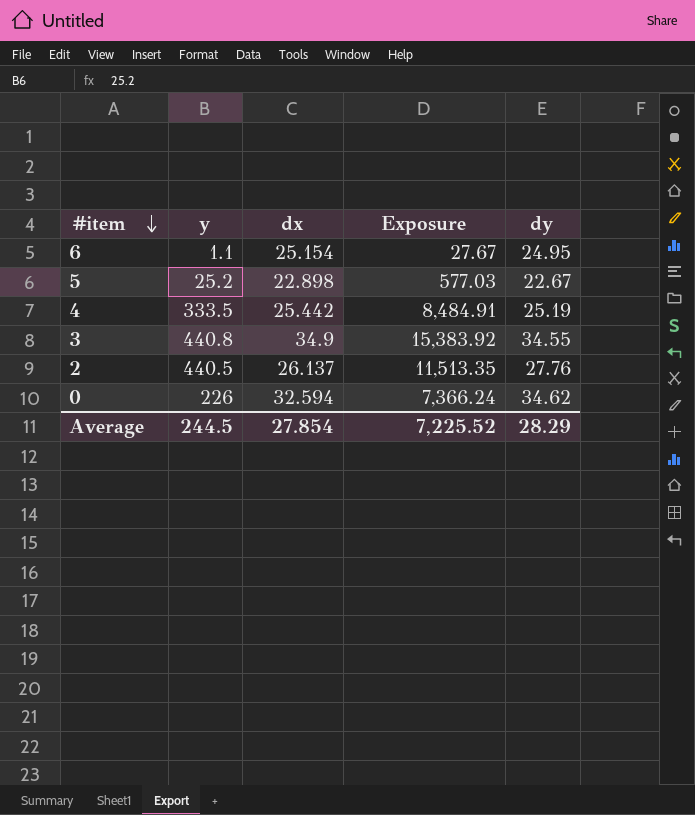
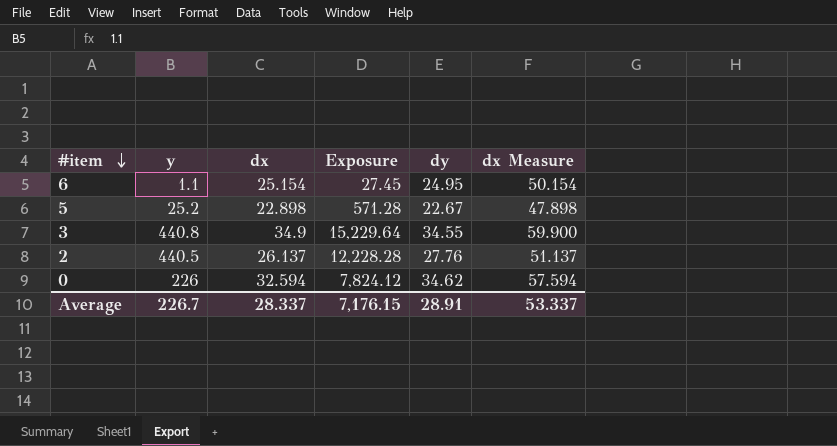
column Exposure | formula: [y] * [dx] -> [y] * [dy]
column dx Measure | formula: none -> [dx] + 25
row 4: 333.5 | 25.442 | 8,484.91 | 25.19 -> none
Average | y: 244.5 -> 226.7
Average | dx: 27.854 -> 28.337
Average | Exposure: 7,225.52 -> 7,176.15
Average | dy: 28.29 -> 28.91

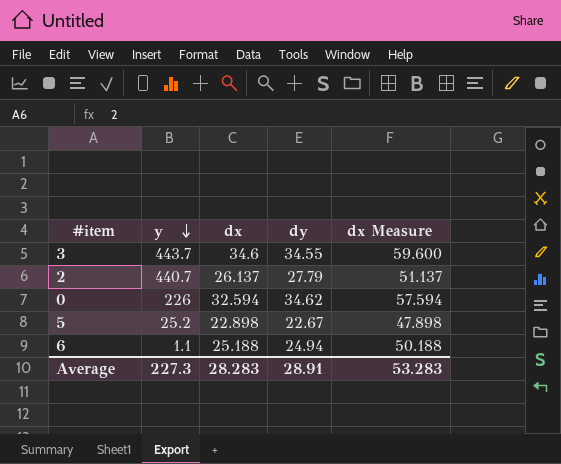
row order: #item descending -> y descending
column Exposure | formula: [y] * [dy] -> none
3 | y: 440.8 -> 443.7
3 | dx: 34.9 -> 34.6
3 | dx Measure: 59.900 -> 59.600
2 | y: 440.5 -> 440.7
2 | dy: 27.76 -> 27.79
6 | dx: 25.154 -> 25.188
6 | dy: 24.95 -> 24.94
6 | dx Measure: 50.154 -> 50.188
Average | y: 226.7 -> 227.3
Average | dx: 28.337 -> 28.283
Average | dx Measure: 53.337 -> 53.283

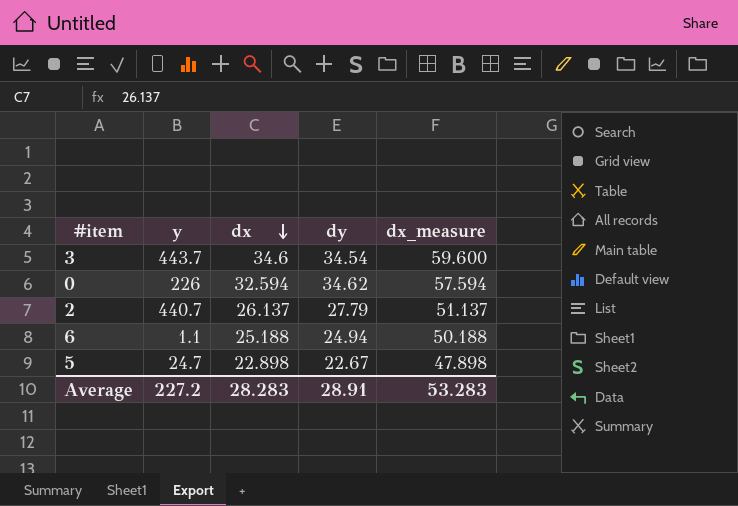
row order: y descending -> dx descending
column name: dx Measure -> dx_measure
3 | dy: 34.55 -> 34.54
5 | y: 25.2 -> 24.7
Average | y: 227.3 -> 227.2

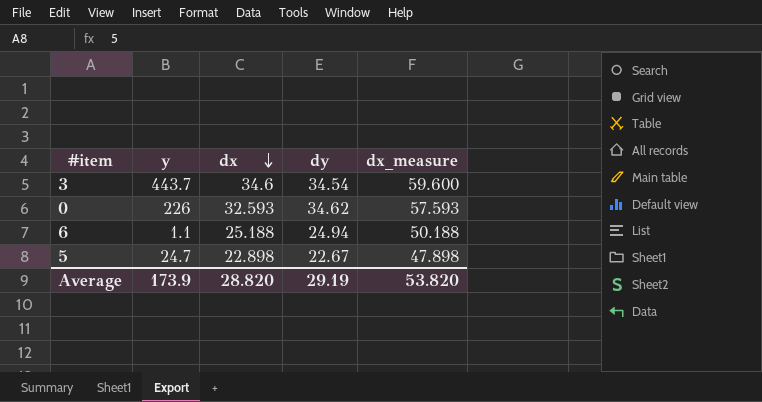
row 2: 440.7 | 26.137 | 27.79 | 51.137 -> none
0 | dx: 32.594 -> 32.593
0 | dx_measure: 57.594 -> 57.593
Average | y: 227.2 -> 173.9
Average | dx: 28.283 -> 28.820
Average | dy: 28.91 -> 29.19
Average | dx_measure: 53.283 -> 53.820

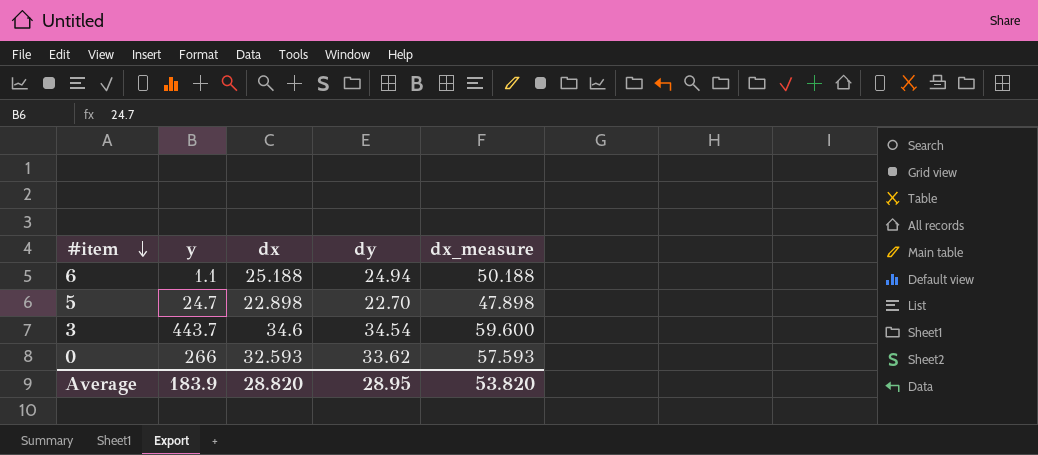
row order: dx descending -> #item descending
5 | dy: 22.67 -> 22.70
0 | y: 226 -> 266
0 | dy: 34.62 -> 33.62
Average | y: 173.9 -> 183.9
Average | dy: 29.19 -> 28.95

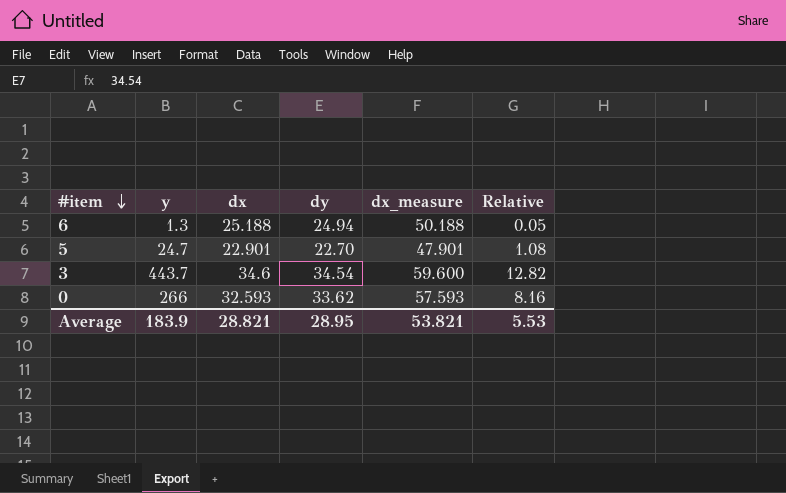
column Relative | formula: none -> [y] / [dx]
6 | y: 1.1 -> 1.3
5 | dx: 22.898 -> 22.901
5 | dx_measure: 47.898 -> 47.901
Average | dx: 28.820 -> 28.821
Average | dx_measure: 53.820 -> 53.821

